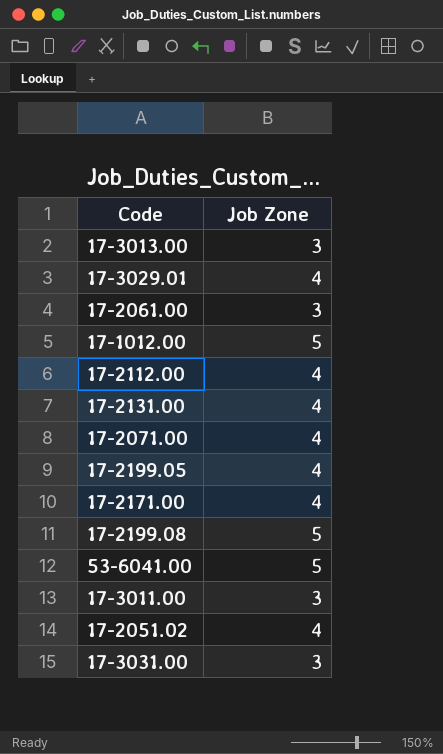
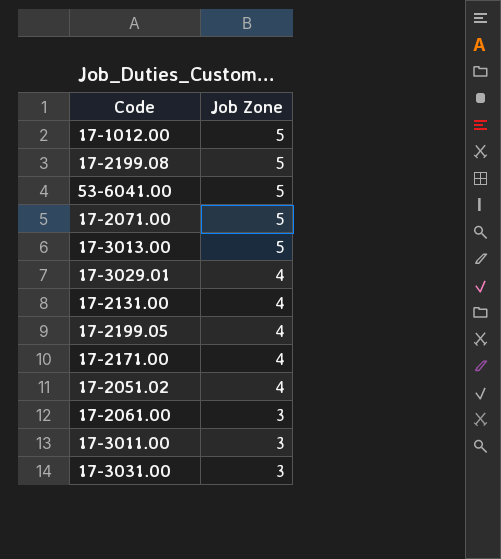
row order: none -> Job Zone descending
row 17-2112.00: 4 -> none
17-2071.00 | Job Zone: 4 -> 5
17-3013.00 | Job Zone: 3 -> 5

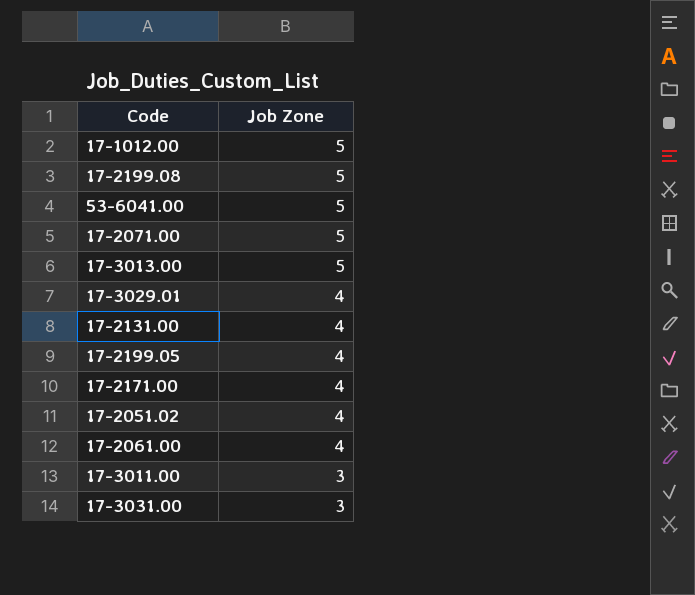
17-2061.00 | Job Zone: 3 -> 4

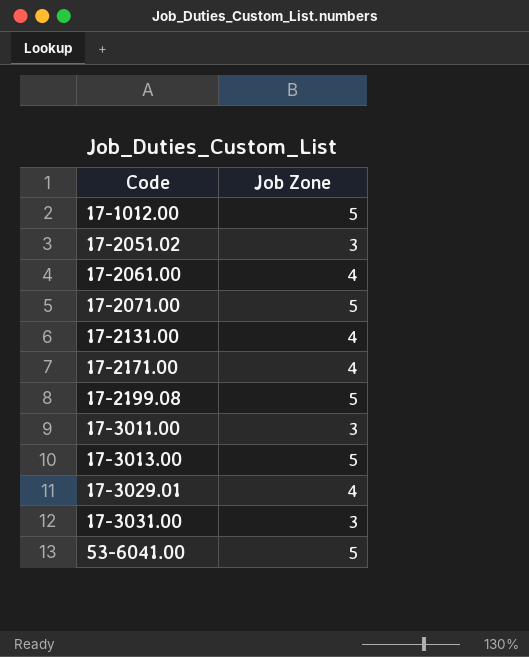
row order: Job Zone descending -> Code ascending
row 17-2199.05: 4 -> none
17-2051.02 | Job Zone: 4 -> 3

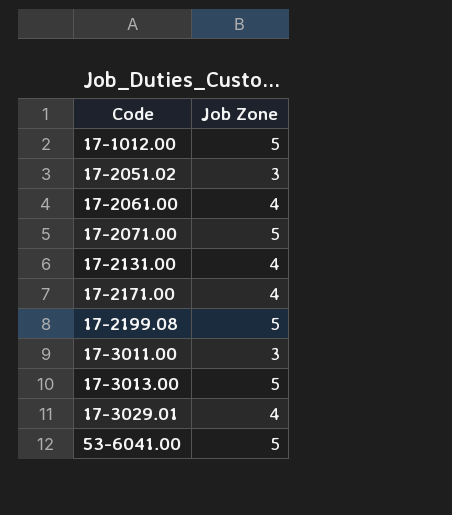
row 17-3031.00: 3 -> none

